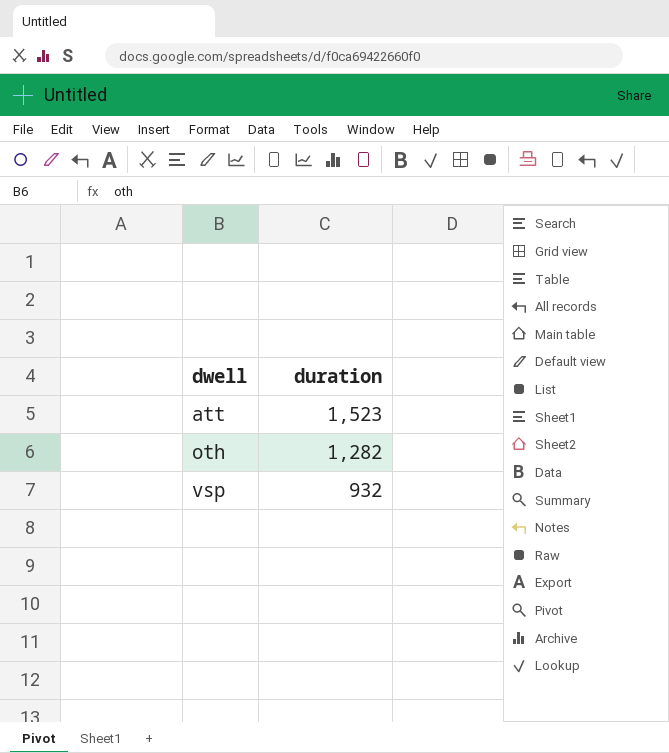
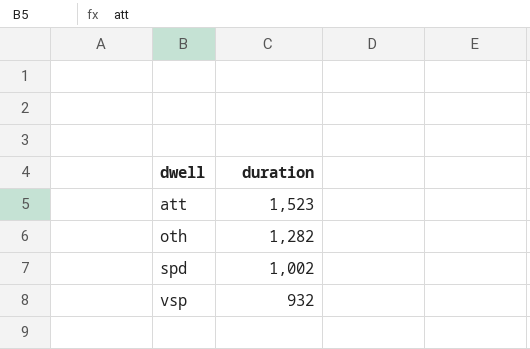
row spd: none -> 1,002

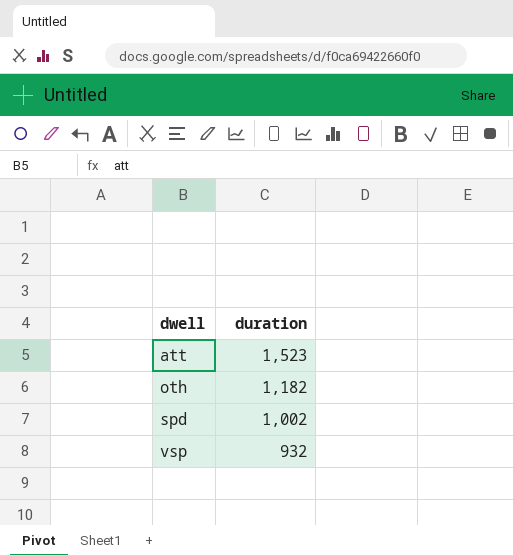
oth | duration: 1,282 -> 1,182

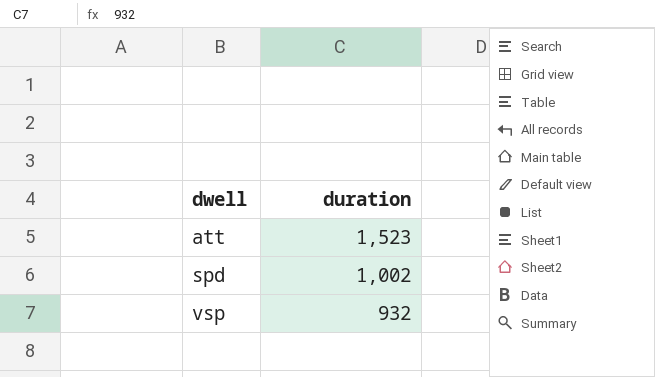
row oth: 1,182 -> none

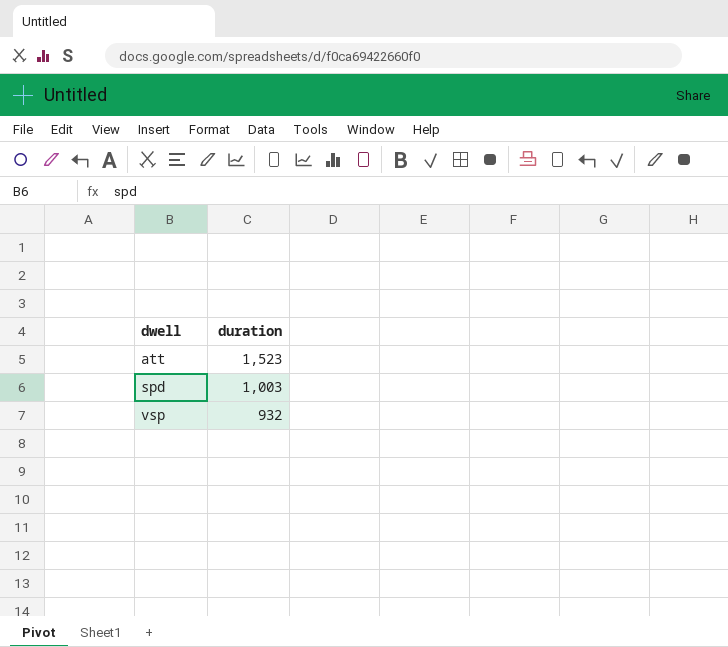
spd | duration: 1,002 -> 1,003

